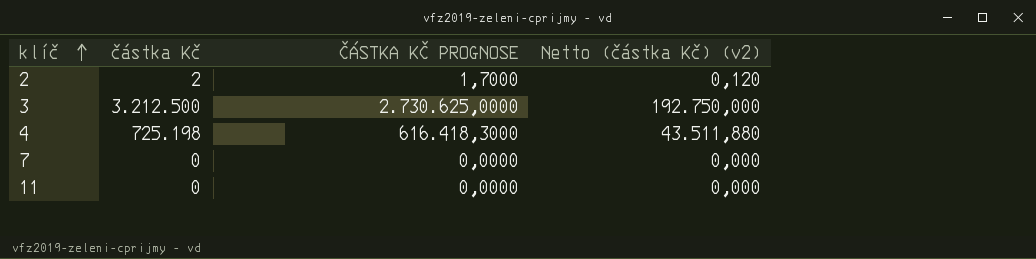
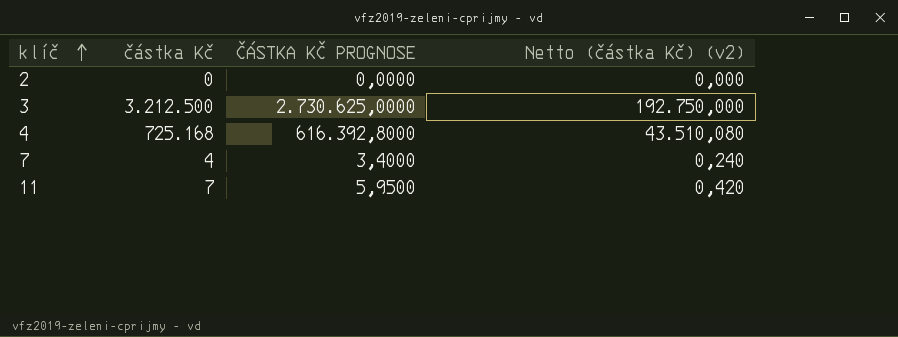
2 | částka Kč: 2 -> 0
2 | ČÁSTKA KČ PROGNOSE: 1,7000 -> 0,0000
2 | Netto (částka Kč) (v2): 0,120 -> 0,000
4 | částka Kč: 725.198 -> 725.168
4 | ČÁSTKA KČ PROGNOSE: 616.418,3000 -> 616.392,8000
4 | Netto (částka Kč) (v2): 43.511,880 -> 43.510,080
7 | částka Kč: 0 -> 4
7 | ČÁSTKA KČ PROGNOSE: 0,0000 -> 3,4000
7 | Netto (částka Kč) (v2): 0,000 -> 0,240
11 | částka Kč: 0 -> 7
11 | ČÁSTKA KČ PROGNOSE: 0,0000 -> 5,9500
11 | Netto (částka Kč) (v2): 0,000 -> 0,420

